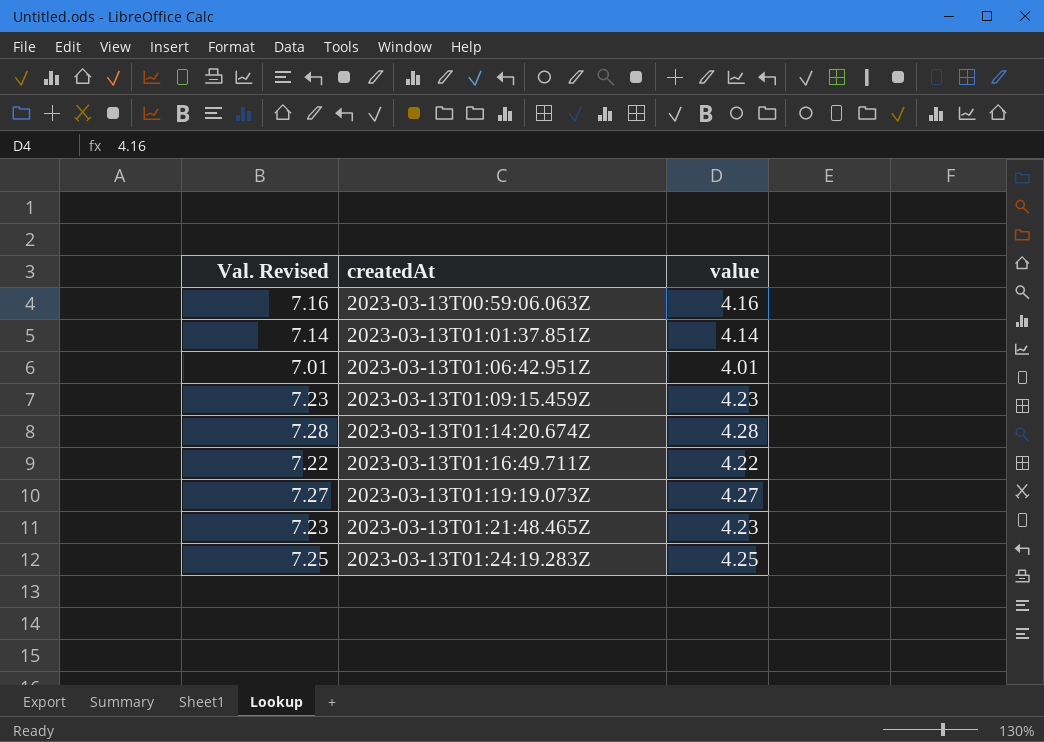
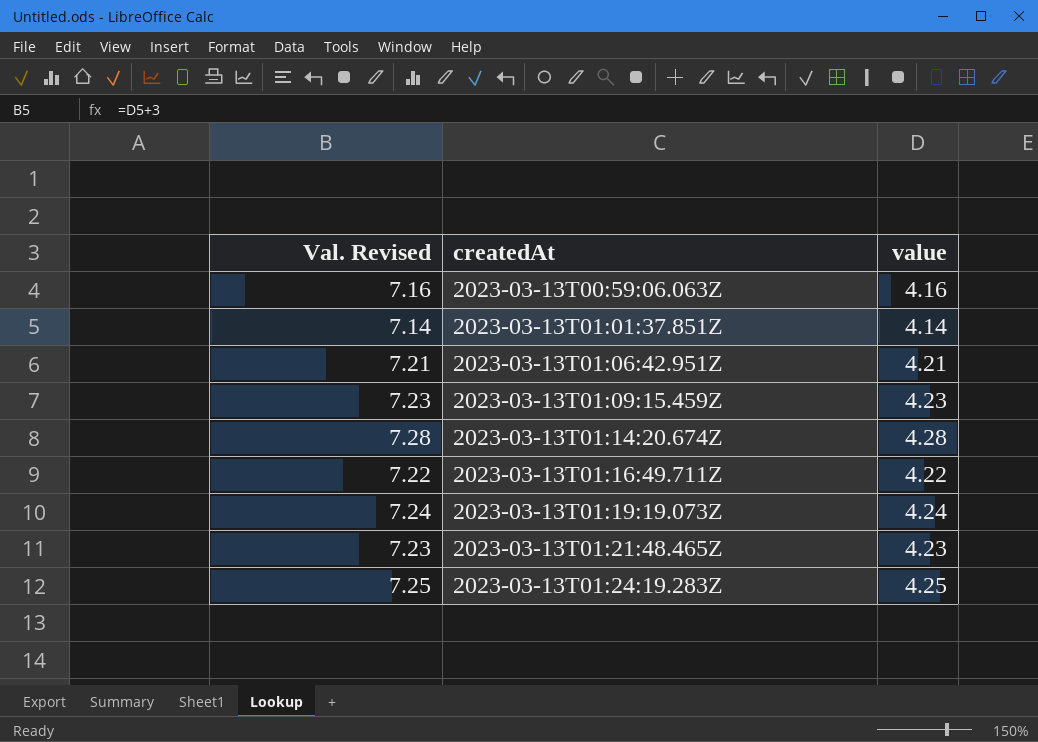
2023-03-13T01:06:42.951Z | Val. Revised: 7.01 -> 7.21
2023-03-13T01:06:42.951Z | value: 4.01 -> 4.21
2023-03-13T01:19:19.073Z | Val. Revised: 7.27 -> 7.24
2023-03-13T01:19:19.073Z | value: 4.27 -> 4.24

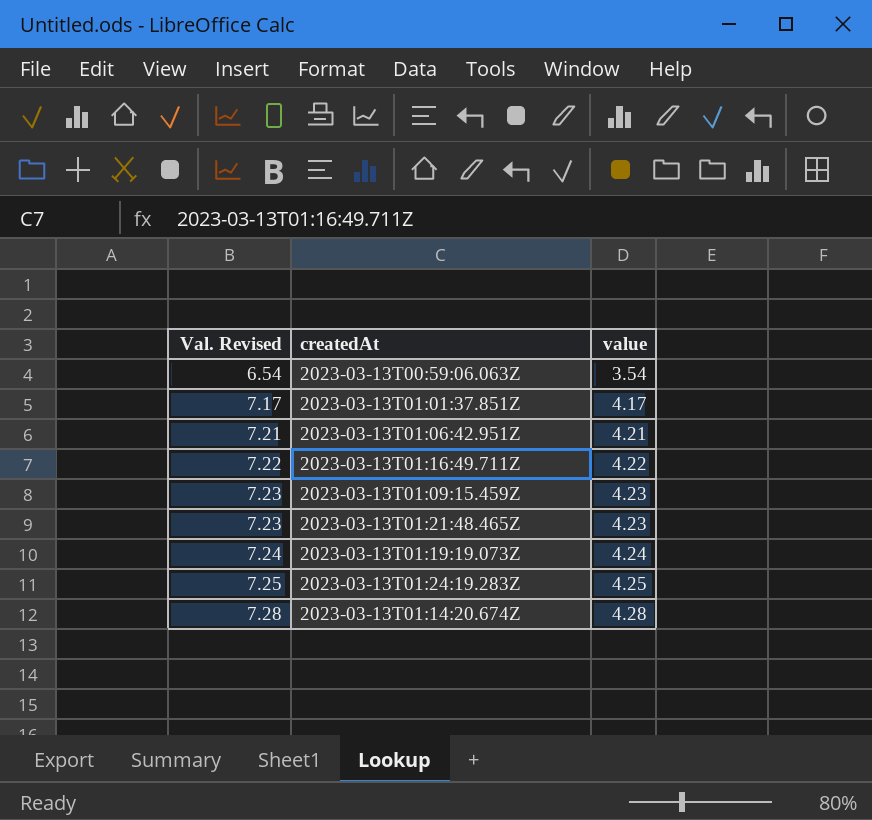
row order: createdAt ascending -> Val. Revised ascending
2023-03-13T00:59:06.063Z | Val. Revised: 7.16 -> 6.54
2023-03-13T00:59:06.063Z | value: 4.16 -> 3.54
2023-03-13T01:01:37.851Z | Val. Revised: 7.14 -> 7.17
2023-03-13T01:01:37.851Z | value: 4.14 -> 4.17

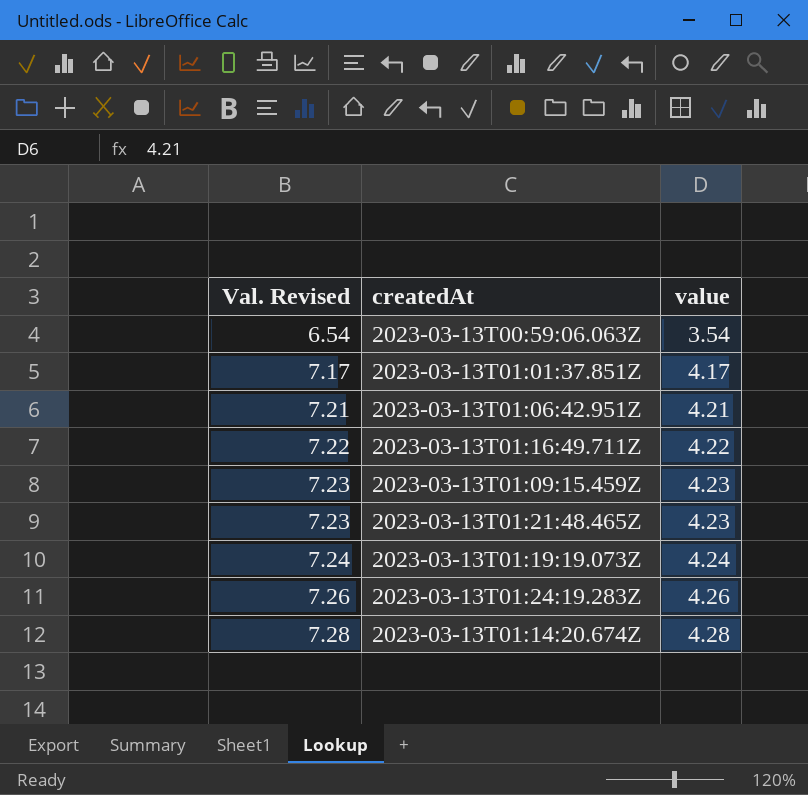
2023-03-13T01:24:19.283Z | Val. Revised: 7.25 -> 7.26
2023-03-13T01:24:19.283Z | value: 4.25 -> 4.26

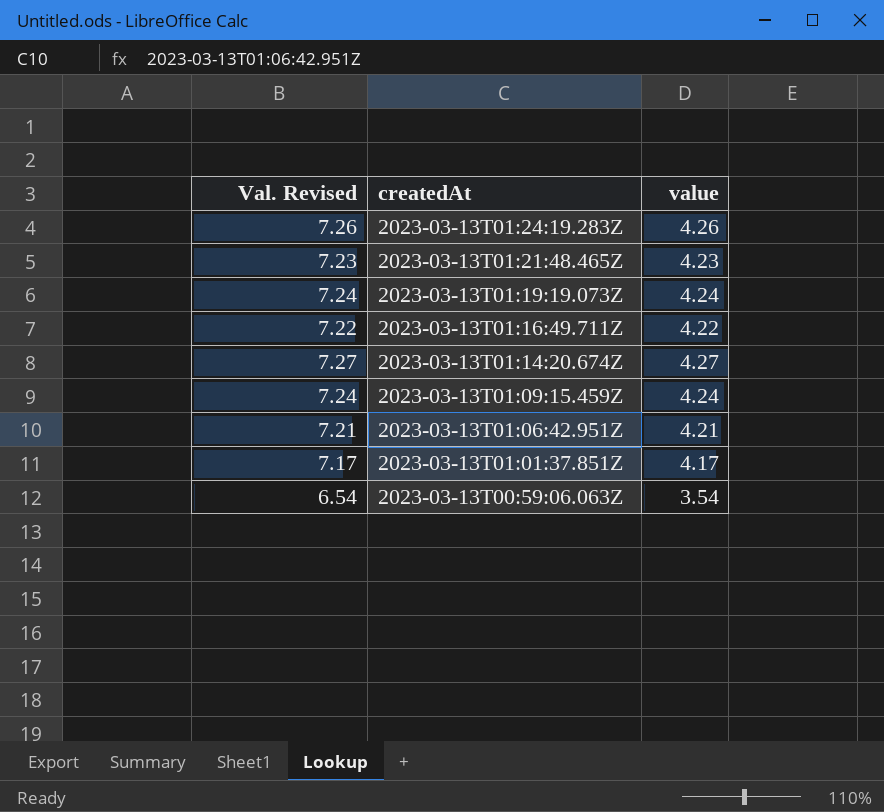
row order: Val. Revised ascending -> createdAt descending
2023-03-13T01:14:20.674Z | Val. Revised: 7.28 -> 7.27
2023-03-13T01:14:20.674Z | value: 4.28 -> 4.27
2023-03-13T01:09:15.459Z | Val. Revised: 7.23 -> 7.24
2023-03-13T01:09:15.459Z | value: 4.23 -> 4.24

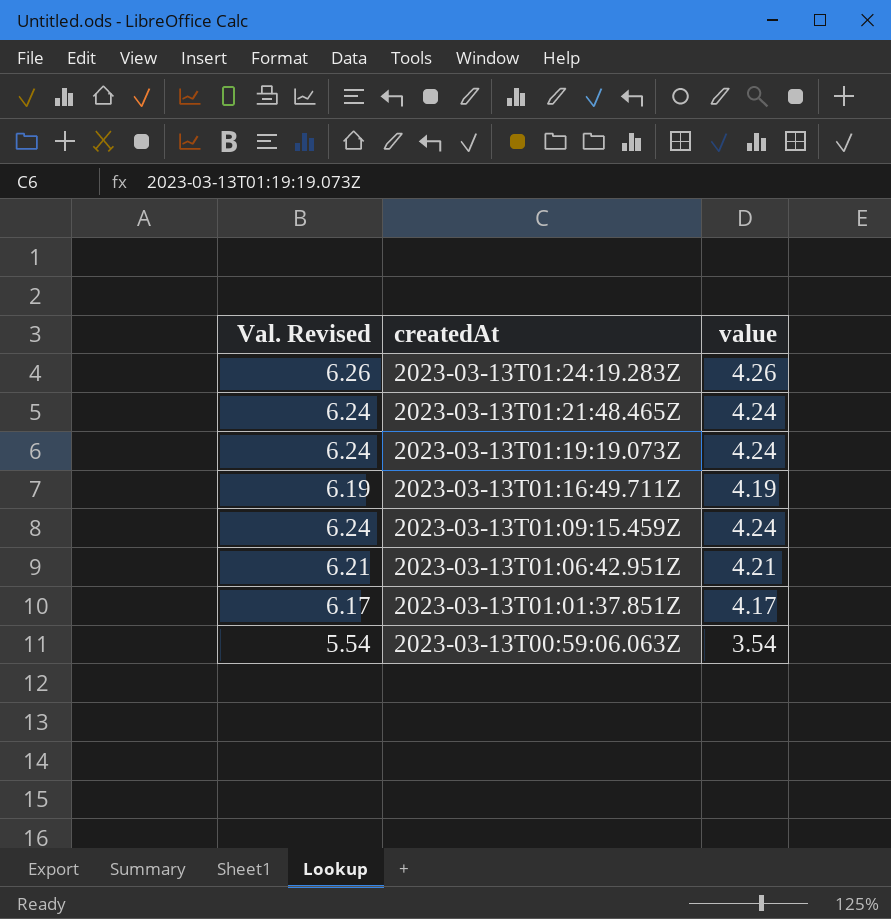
column Val. Revised | formula: [value] + 3 -> [value] + 2
row 2023-03-13T01:14:20.674Z: 7.27 | 4.27 -> none
2023-03-13T01:21:48.465Z | value: 4.23 -> 4.24
2023-03-13T01:16:49.711Z | value: 4.22 -> 4.19

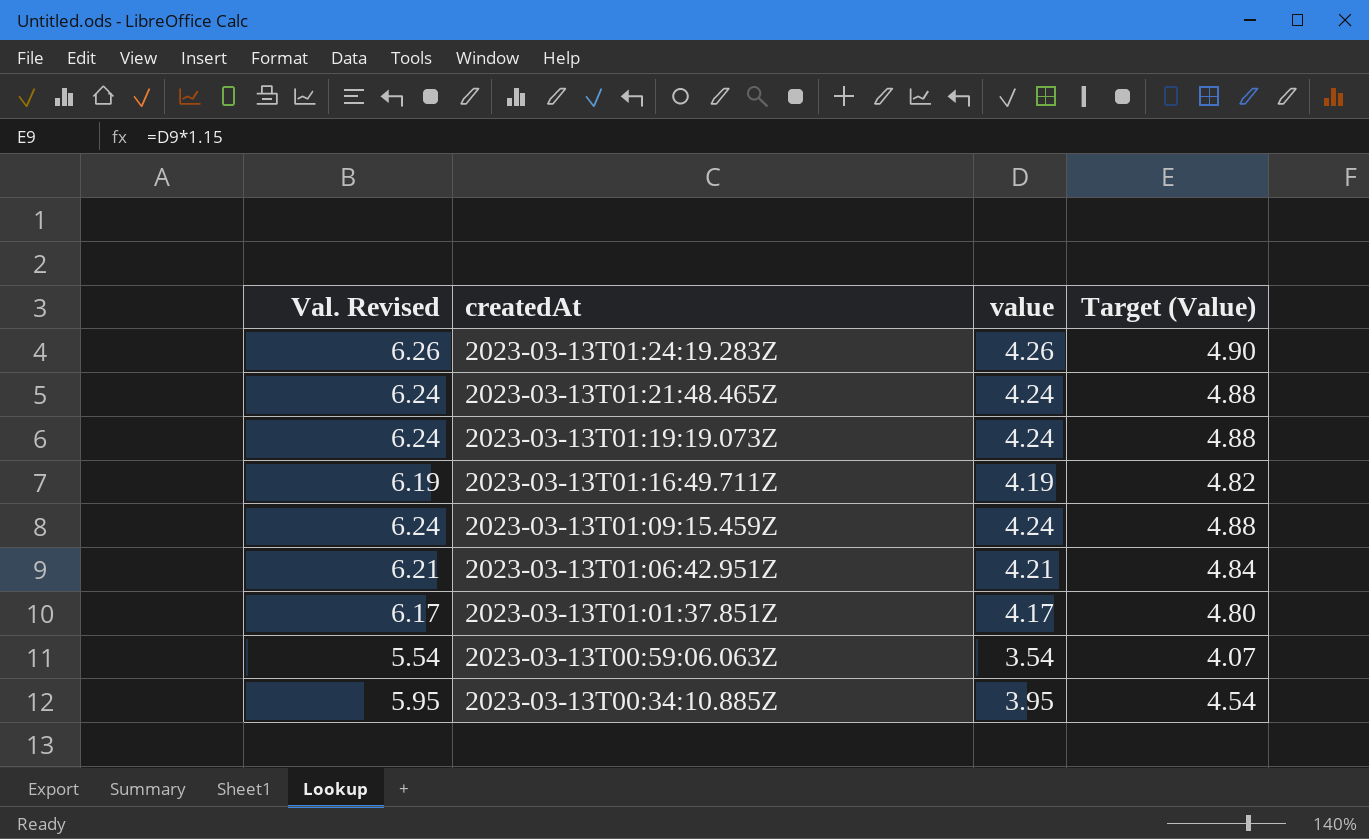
column Target (Value) | formula: none -> [value] * 1.15
row 2023-03-13T00:34:10.885Z: none -> 5.95 | 3.95 | 4.54

